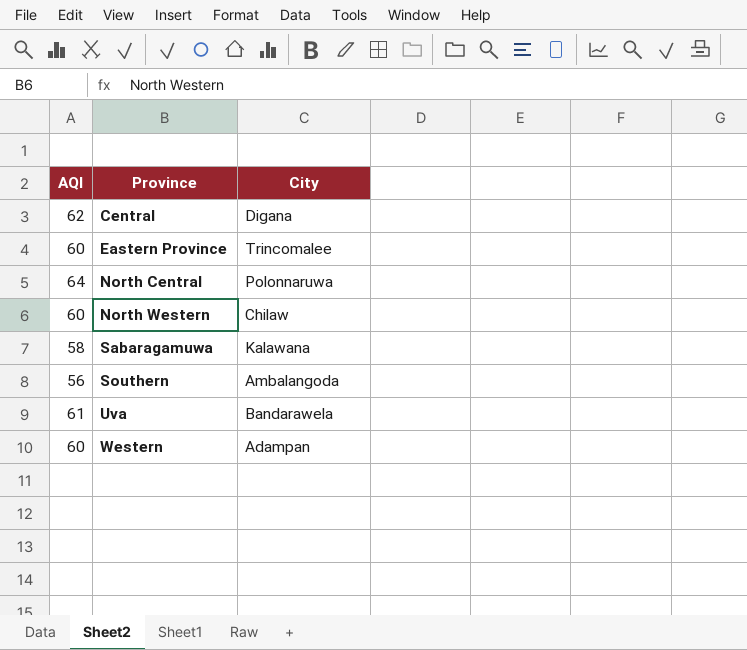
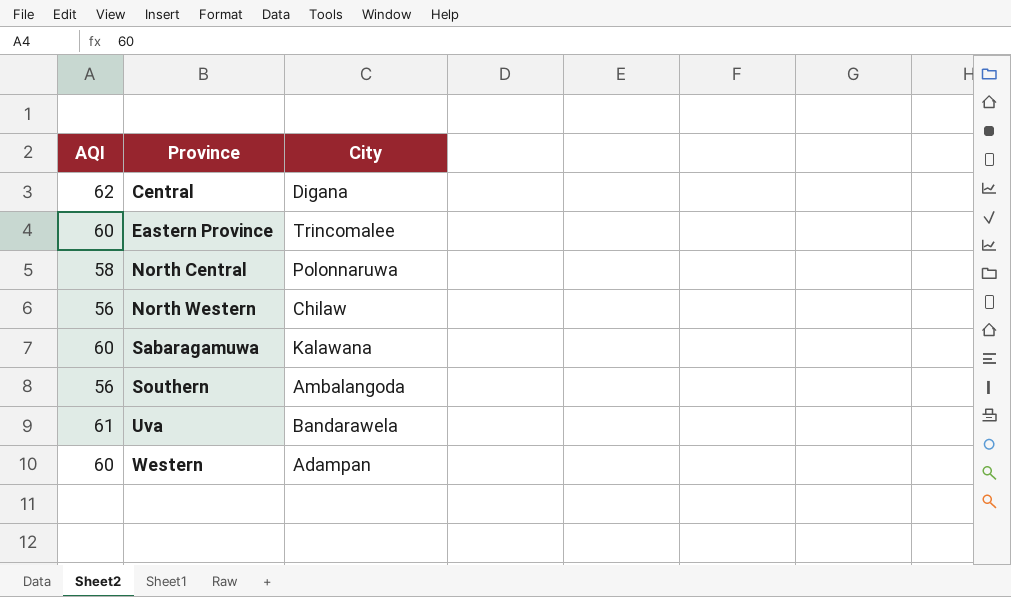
North Central | AQI: 64 -> 58
North Western | AQI: 60 -> 56
Sabaragamuwa | AQI: 58 -> 60

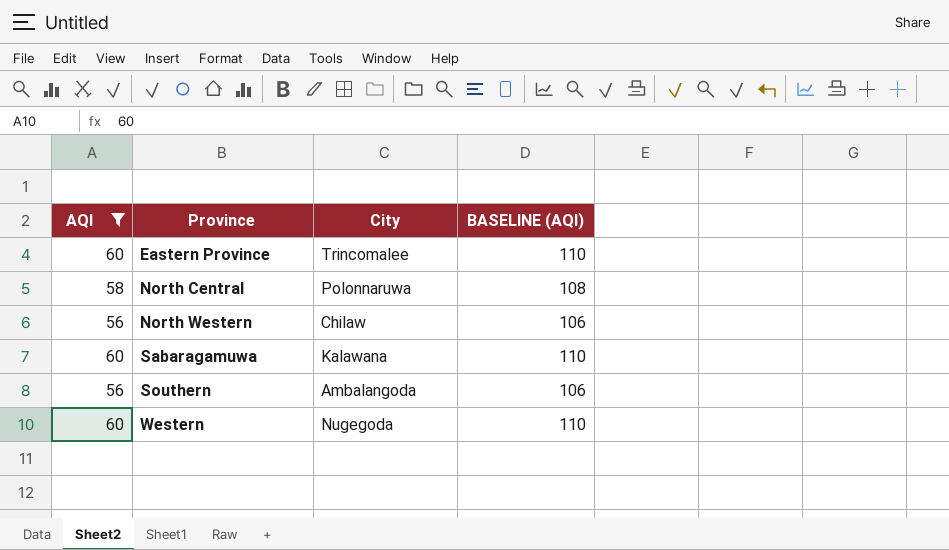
filter: none -> AQI <= 60
column BASELINE (AQI) | formula: none -> [AQI] + 50
Western | City: Adampan -> Nugegoda

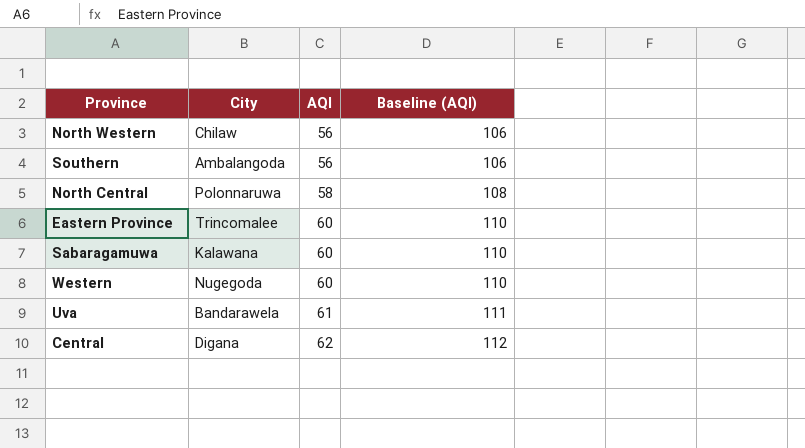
filter: AQI <= 60 -> none
row order: Province ascending -> AQI ascending
column AQI | position: 1 -> 3
column name: BASELINE (AQI) -> Baseline (AQI)

